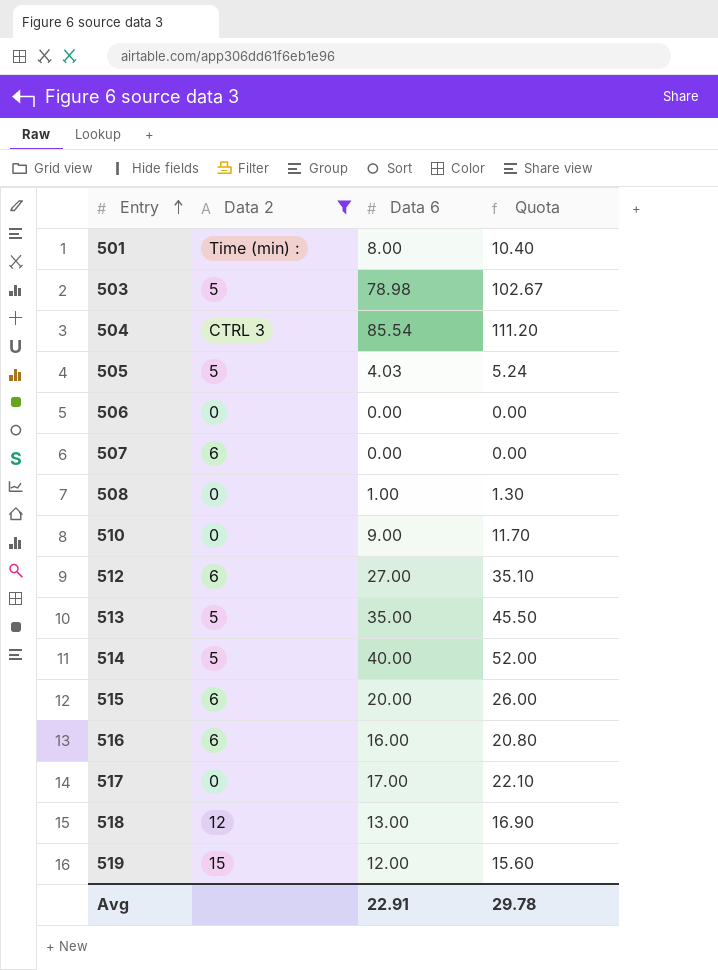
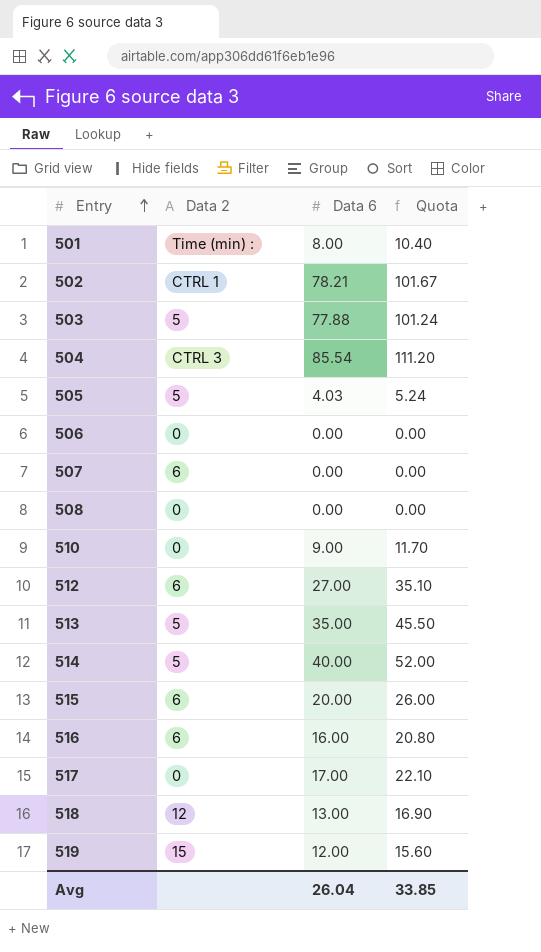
filter: Data 2 != CTRL 1 -> none
503 | Data 6: 78.98 -> 77.88
503 | Quota: 102.67 -> 101.24
508 | Data 6: 1.00 -> 0.00
508 | Quota: 1.30 -> 0.00
Avg | Data 6: 22.91 -> 26.04
Avg | Quota: 29.78 -> 33.85

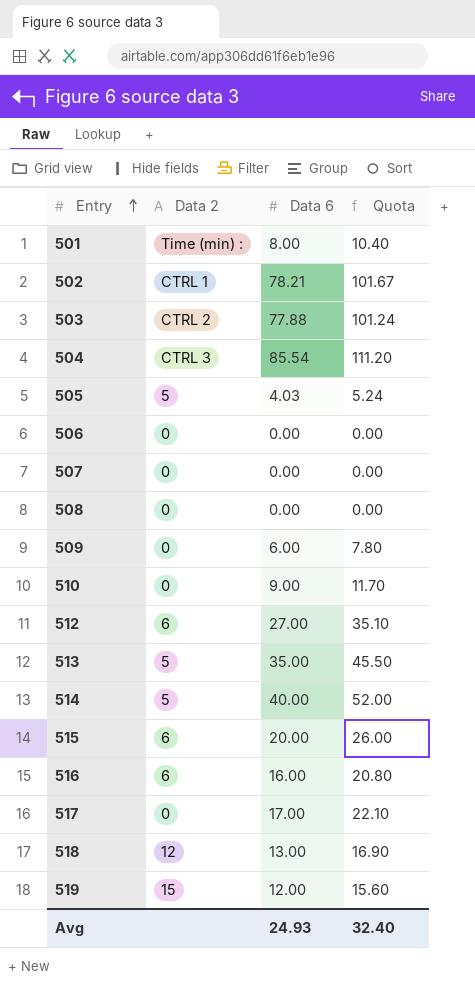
503 | Data 2: 5 -> CTRL 2
507 | Data 2: 6 -> 0
row 509: none -> 0 | 6.00 | 7.80
Avg | Data 6: 26.04 -> 24.93
Avg | Quota: 33.85 -> 32.40

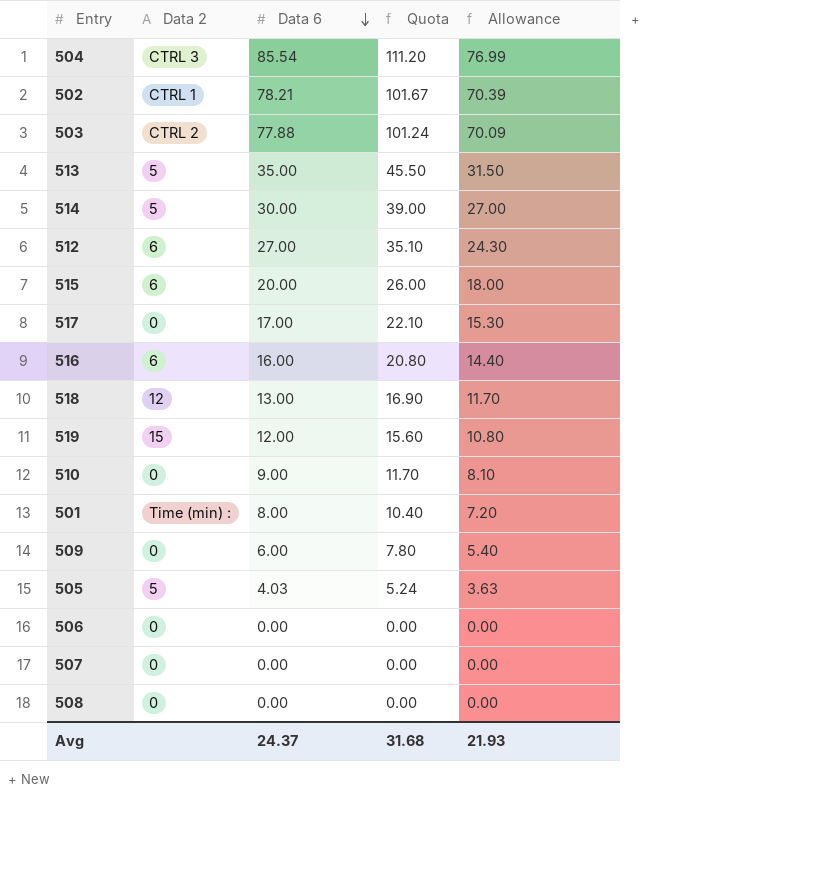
row order: Entry ascending -> Data 6 descending
column Allowance | formula: none -> [Data 6] * 0.9
514 | Data 6: 40.00 -> 30.00
514 | Quota: 52.00 -> 39.00
Avg | Data 6: 24.93 -> 24.37
Avg | Quota: 32.40 -> 31.68

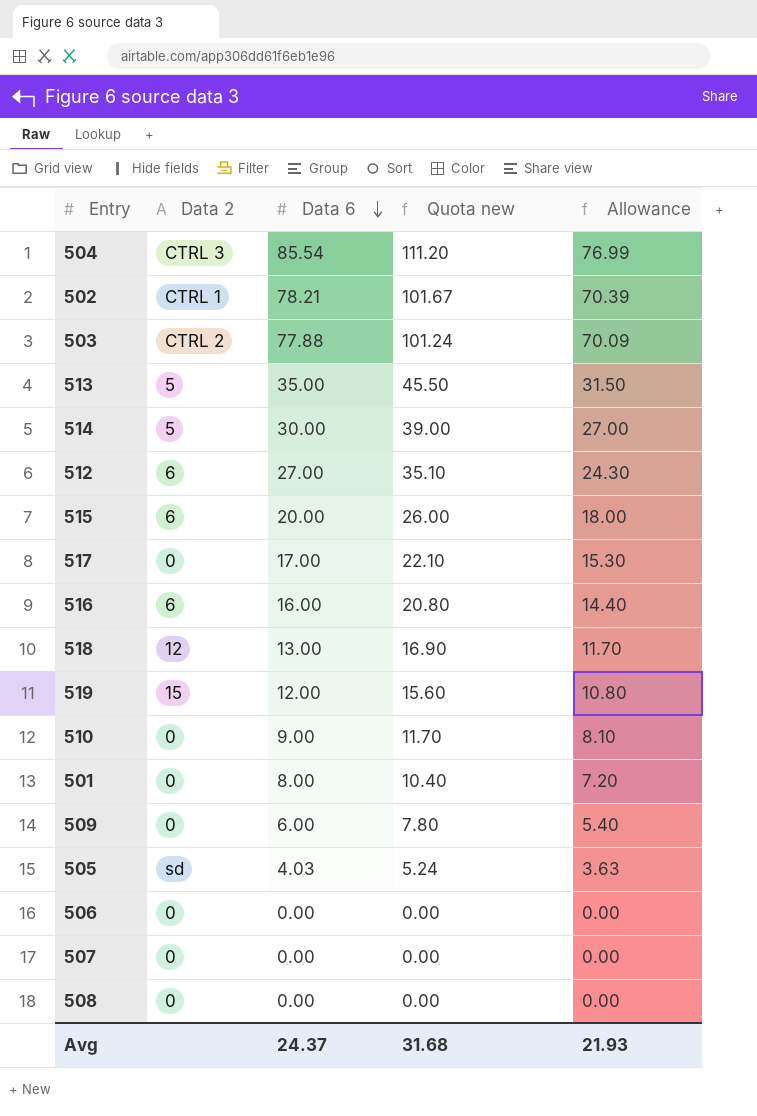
column name: Quota -> Quota new
501 | Data 2: Time (min) : -> 0
505 | Data 2: 5 -> sd

